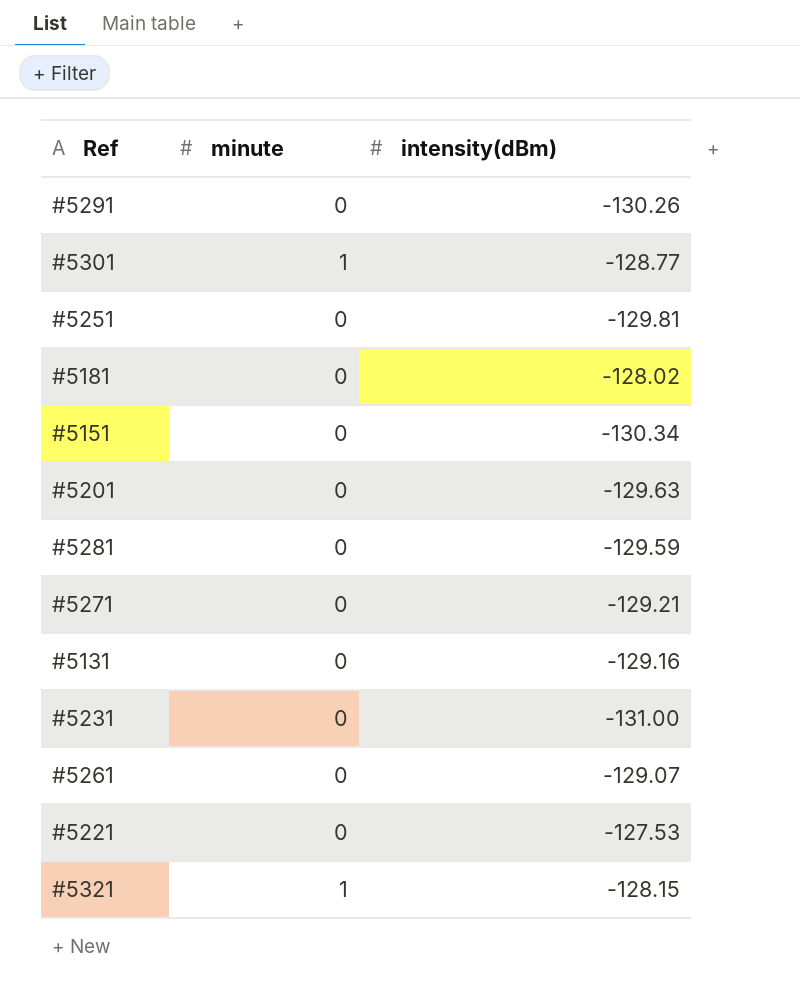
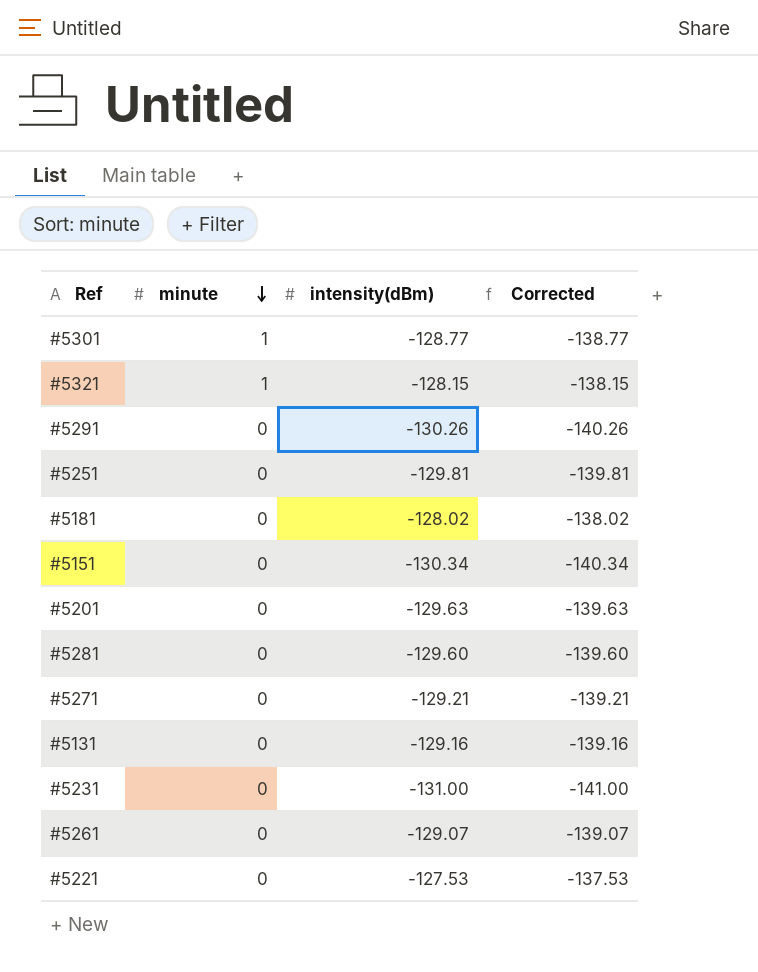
row order: none -> minute descending
column Corrected | formula: none -> [intensity(dBm)] - 10
#5281 | intensity(dBm): -129.59 -> -129.60

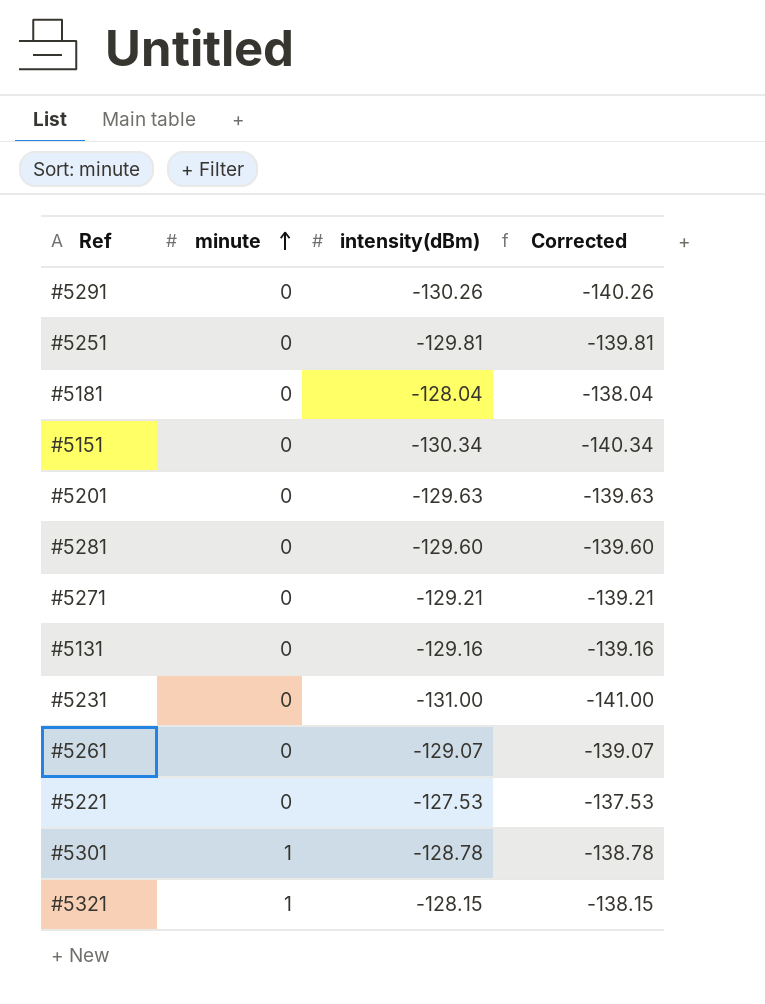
row order: minute descending -> minute ascending
#5181 | intensity(dBm): -128.02 -> -128.04
#5181 | Corrected: -138.02 -> -138.04
#5301 | intensity(dBm): -128.77 -> -128.78
#5301 | Corrected: -138.77 -> -138.78

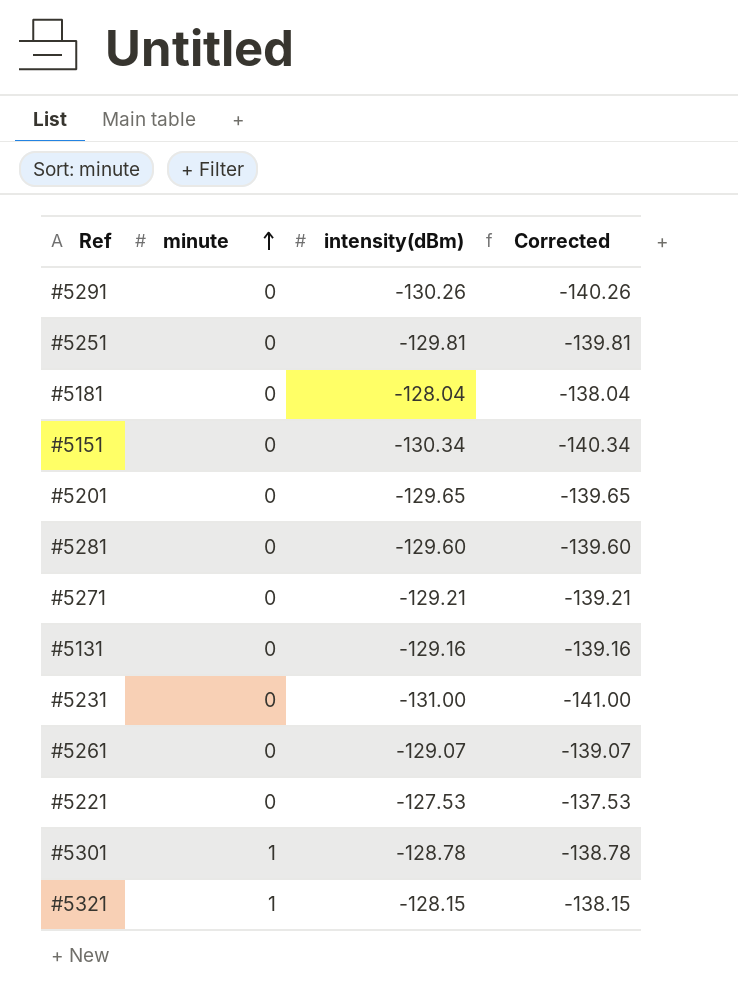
#5201 | intensity(dBm): -129.63 -> -129.65
#5201 | Corrected: -139.63 -> -139.65

